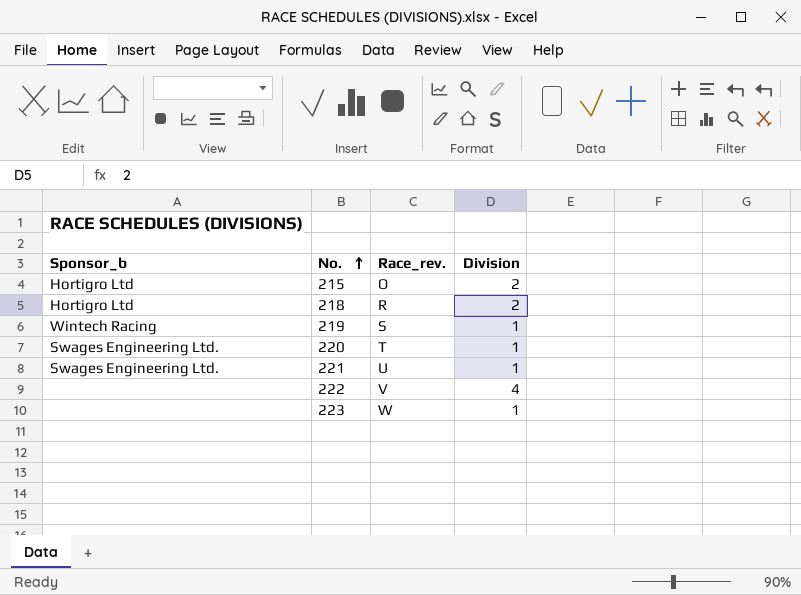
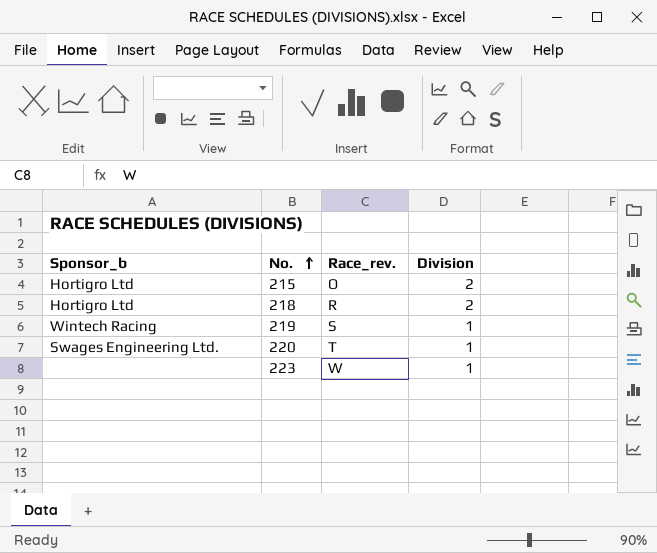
row 221: Swages Engineering Ltd. | U | 1 -> none
row 222: none | V | 4 -> none

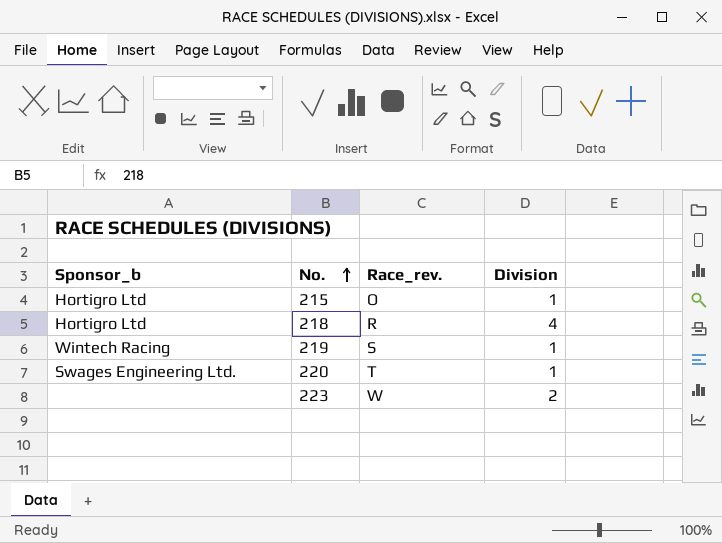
215 | Division: 2 -> 1
218 | Division: 2 -> 4
223 | Division: 1 -> 2

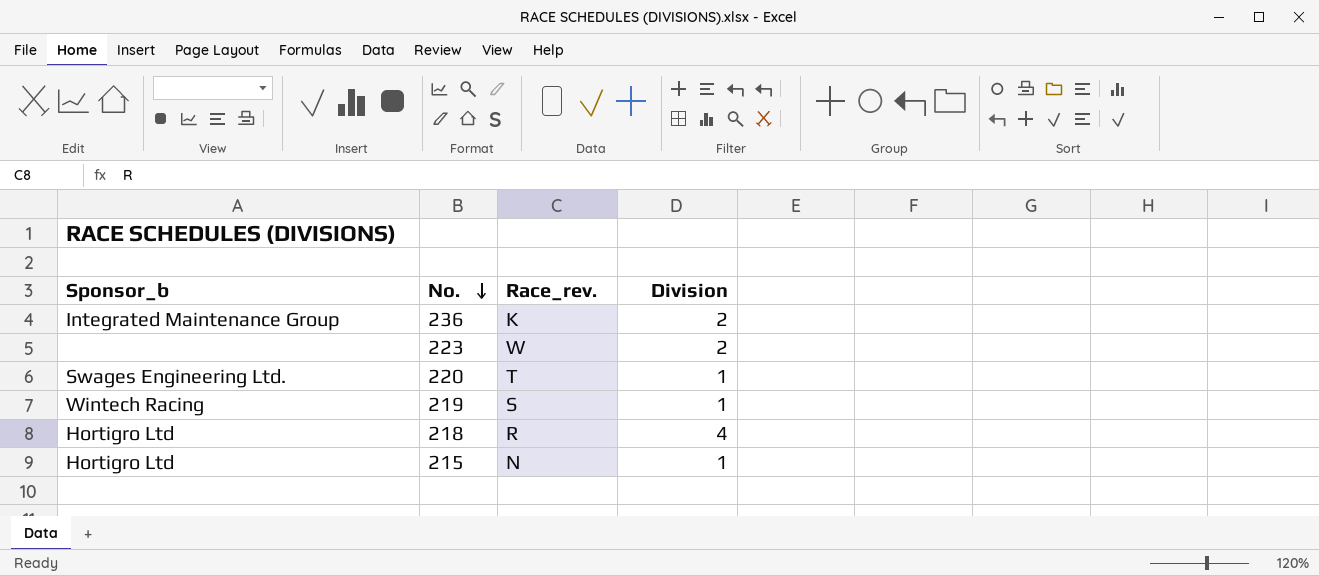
row order: No. ascending -> No. descending
row 236: none -> Integrated Maintenance Group | K | 2
215 | Race_rev.: O -> N

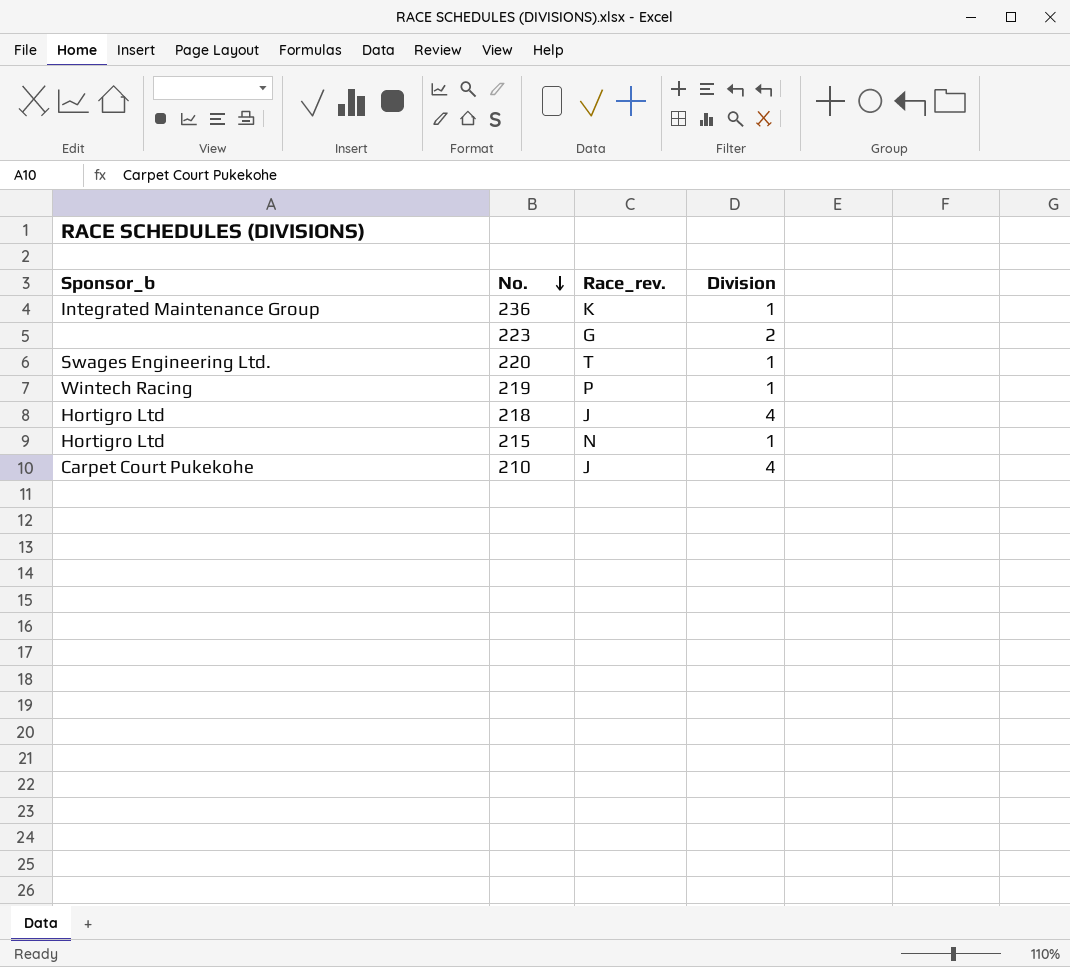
236 | Division: 2 -> 1
223 | Race_rev.: W -> G
219 | Race_rev.: S -> P
218 | Race_rev.: R -> J
row 210: none -> Carpet Court Pukekohe | J | 4

